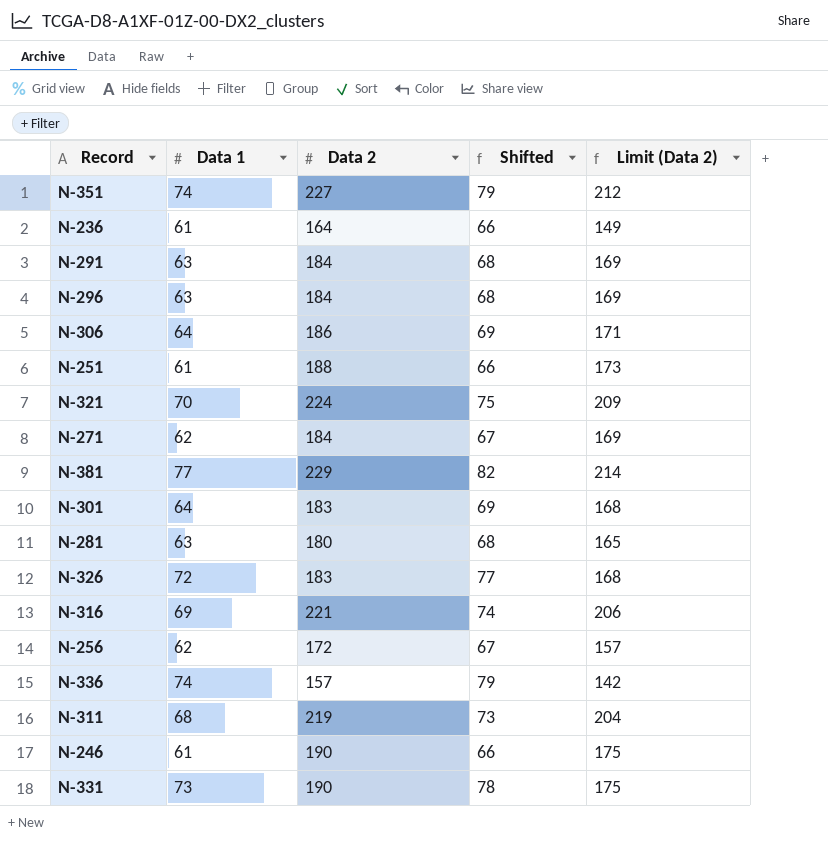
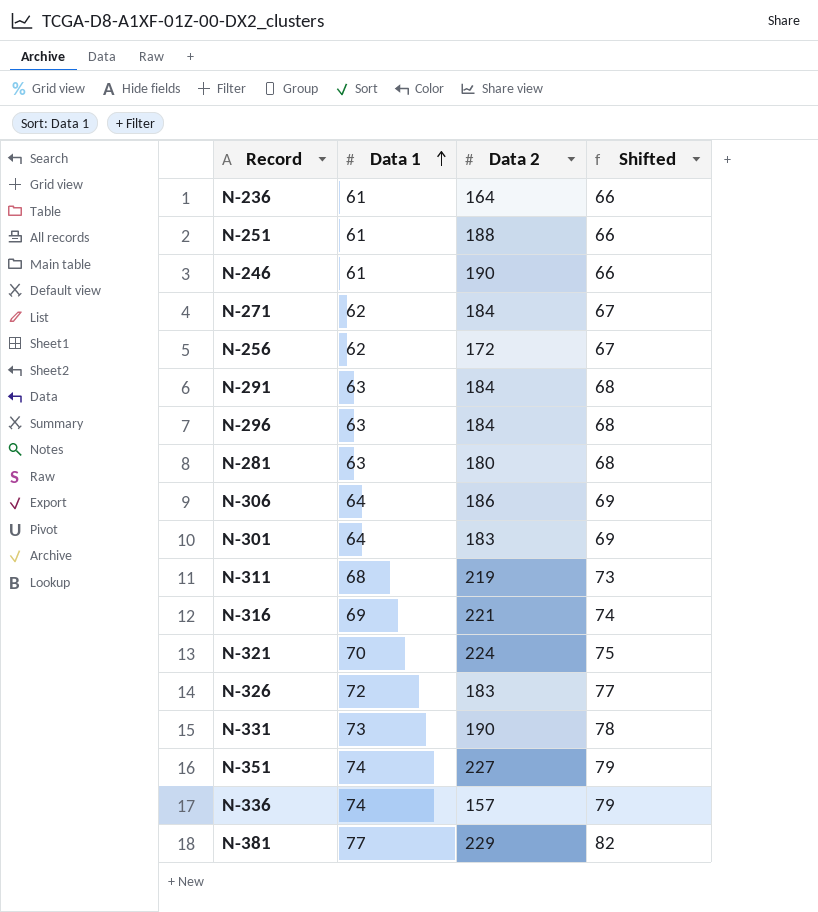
row order: none -> Data 1 ascending
column Limit (Data 2) | formula: [Data 2] - 15 -> none

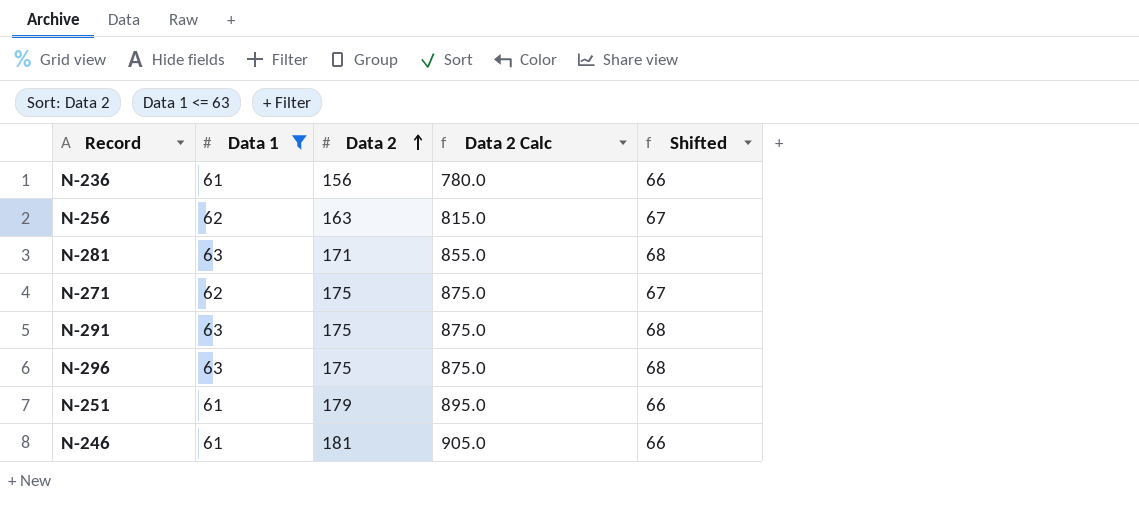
filter: none -> Data 1 <= 63
row order: Data 1 ascending -> Data 2 ascending
column Data 2 Calc | formula: none -> [Data 2] * 5
N-236 | Data 2: 164 -> 156
N-256 | Data 2: 172 -> 163
N-281 | Data 2: 180 -> 171
N-271 | Data 2: 184 -> 175
N-291 | Data 2: 184 -> 175
N-296 | Data 2: 184 -> 175
N-251 | Data 2: 188 -> 179
N-246 | Data 2: 190 -> 181

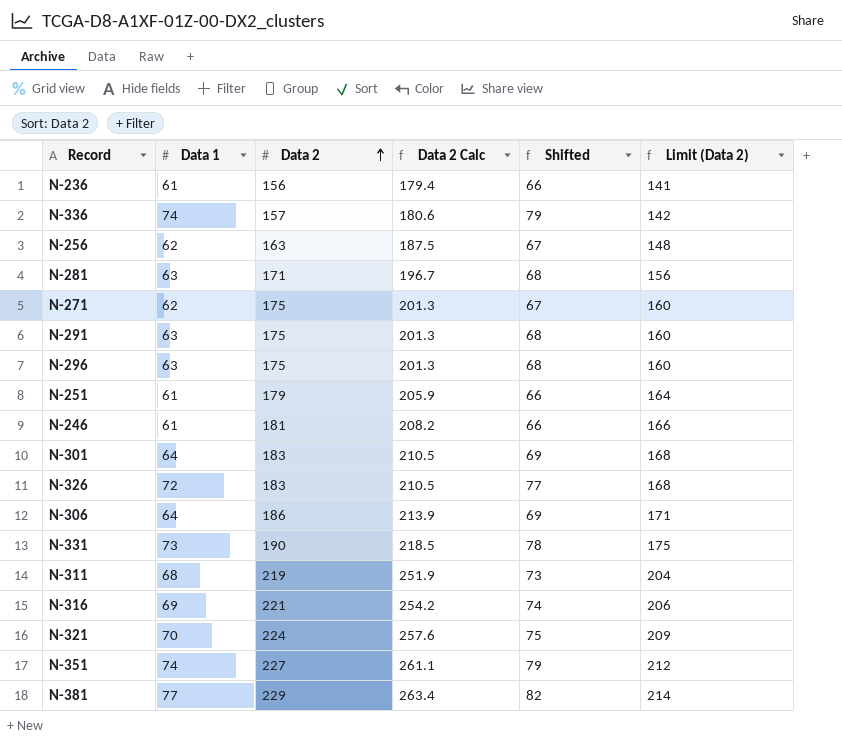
filter: Data 1 <= 63 -> none
column Data 2 Calc | formula: [Data 2] * 5 -> [Data 2] * 1.15
column Limit (Data 2) | formula: none -> [Data 2] - 15

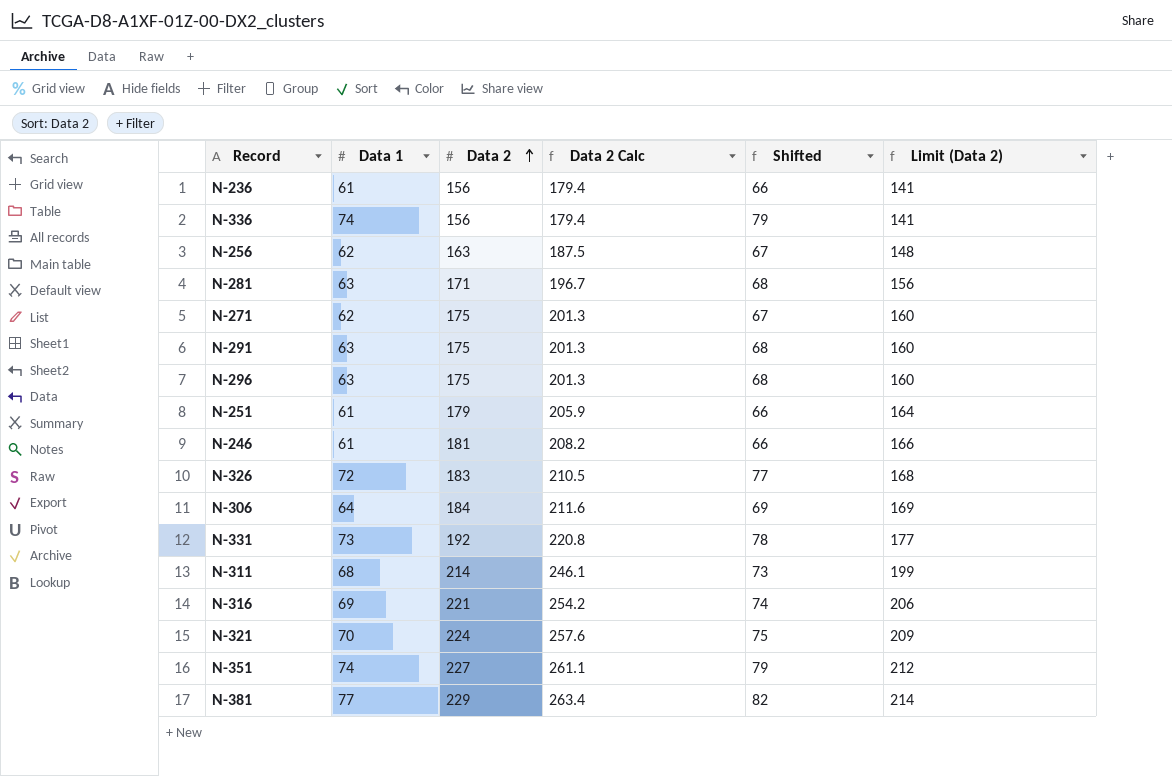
row N-301: 64 | 183 | 210.5 | 69 | 168 -> none
N-336 | Data 2: 157 -> 156
N-336 | Data 2 Calc: 180.6 -> 179.4
N-336 | Limit (Data 2): 142 -> 141
N-306 | Data 2: 186 -> 184
N-306 | Data 2 Calc: 213.9 -> 211.6
N-306 | Limit (Data 2): 171 -> 169
N-331 | Data 2: 190 -> 192
N-331 | Data 2 Calc: 218.5 -> 220.8
N-331 | Limit (Data 2): 175 -> 177
N-311 | Data 2: 219 -> 214
N-311 | Data 2 Calc: 251.9 -> 246.1
N-311 | Limit (Data 2): 204 -> 199

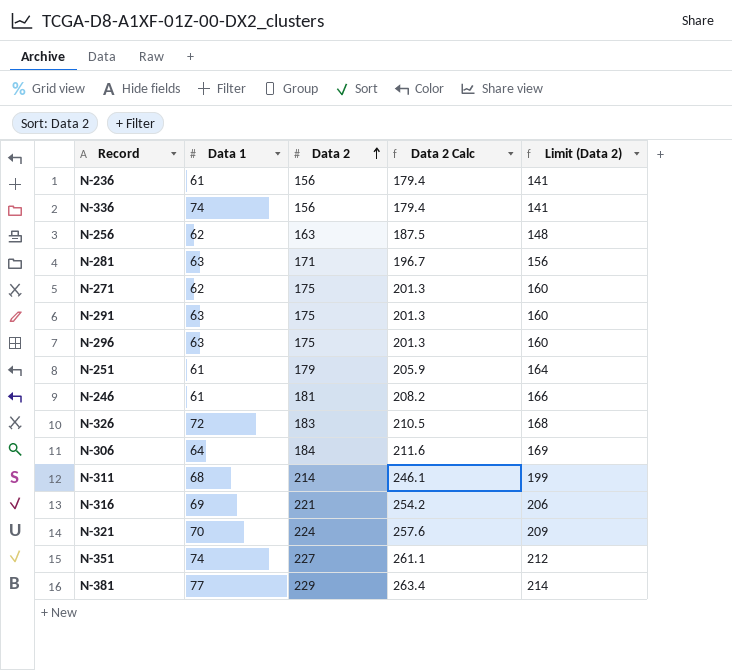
column Shifted | formula: [Data 1] + 5 -> none
row N-331: 73 | 192 | 220.8 | 78 | 177 -> none

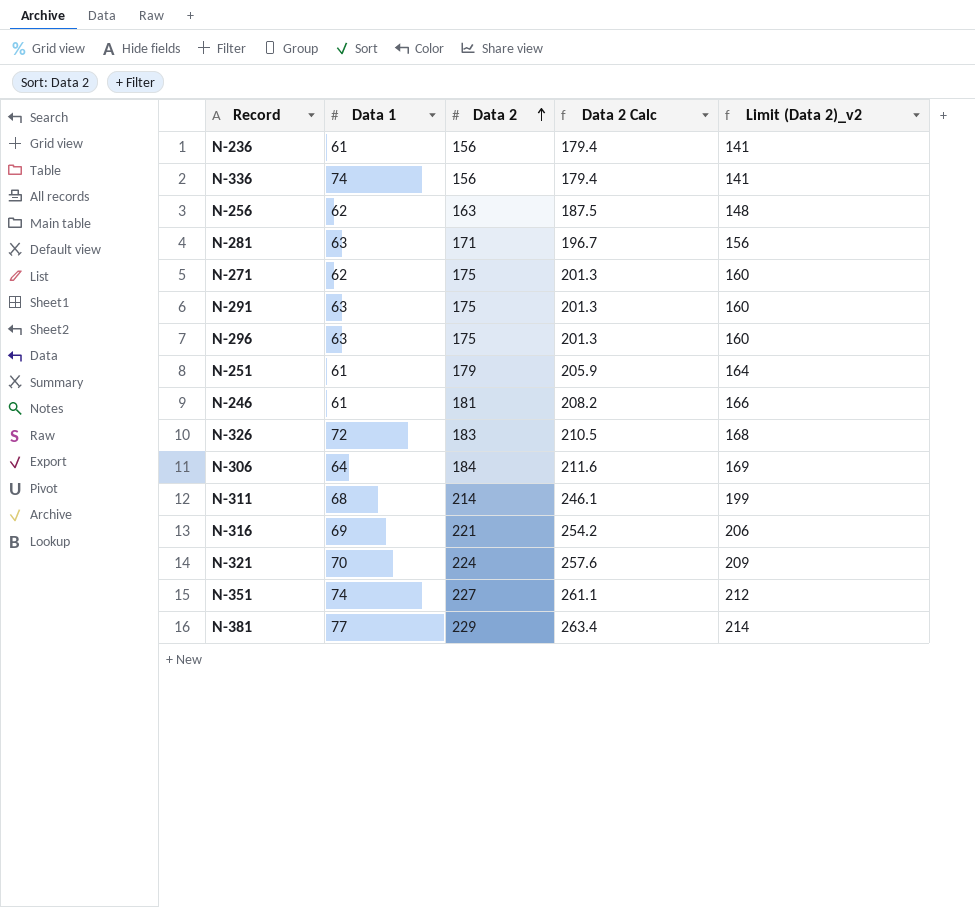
column name: Limit (Data 2) -> Limit (Data 2)_v2

